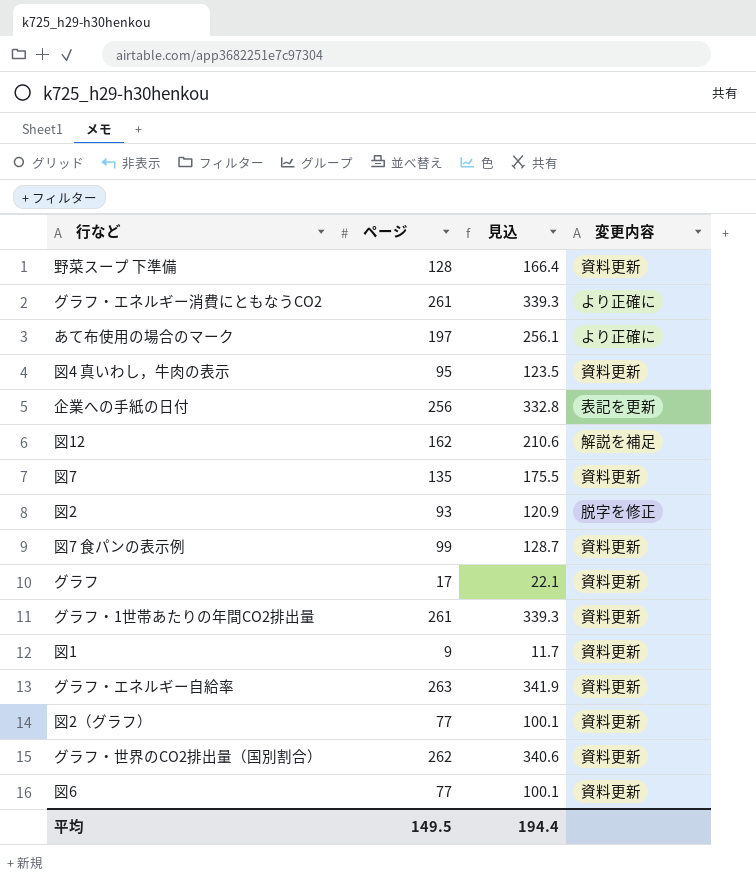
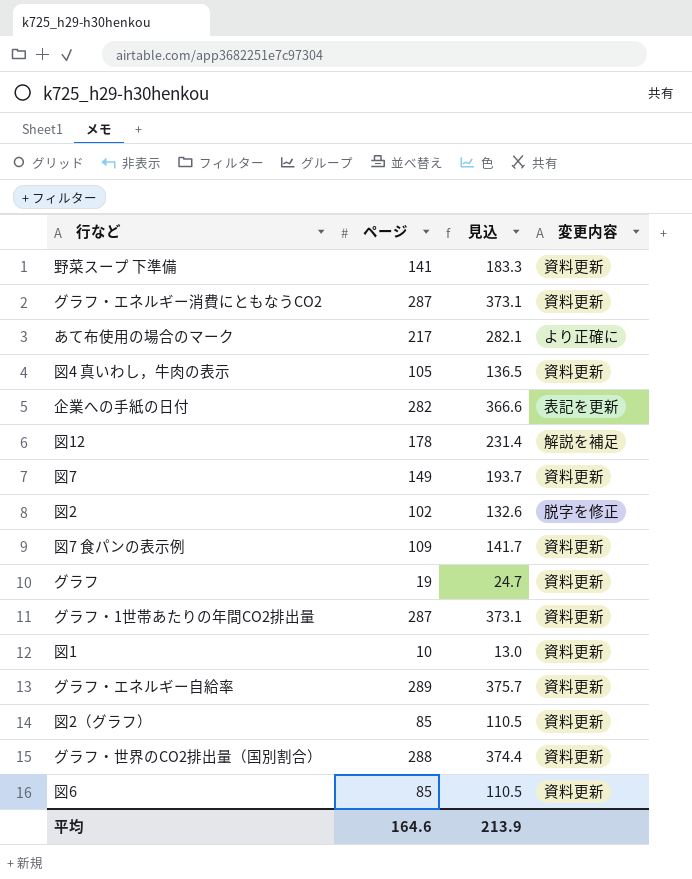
野菜スープ 下準備 | ページ: 128 -> 141
野菜スープ 下準備 | 見込: 166.4 -> 183.3
グラフ・エネルギー消費にともなうCO2 | ページ: 261 -> 287
グラフ・エネルギー消費にともなうCO2 | 見込: 339.3 -> 373.1
グラフ・エネルギー消費にともなうCO2 | 変更内容: より正確に -> 資料更新
あて布使用の場合のマーク | ページ: 197 -> 217
あて布使用の場合のマーク | 見込: 256.1 -> 282.1
図4 真いわし，牛肉の表示 | ページ: 95 -> 105
図4 真いわし，牛肉の表示 | 見込: 123.5 -> 136.5
企業への手紙の日付 | ページ: 256 -> 282
企業への手紙の日付 | 見込: 332.8 -> 366.6
図12 | ページ: 162 -> 178
図12 | 見込: 210.6 -> 231.4
図7 | ページ: 135 -> 149
図7 | 見込: 175.5 -> 193.7
図2 | ページ: 93 -> 102
図2 | 見込: 120.9 -> 132.6
図7 食パンの表示例 | ページ: 99 -> 109
図7 食パンの表示例 | 見込: 128.7 -> 141.7
グラフ | ページ: 17 -> 19
グラフ | 見込: 22.1 -> 24.7
グラフ・1世帯あたりの年間CO2排出量 | ページ: 261 -> 287
グラフ・1世帯あたりの年間CO2排出量 | 見込: 339.3 -> 373.1
図1 | ページ: 9 -> 10
図1 | 見込: 11.7 -> 13.0
グラフ・エネルギー自給率 | ページ: 263 -> 289
グラフ・エネルギー自給率 | 見込: 341.9 -> 375.7
図2（グラフ） | ページ: 77 -> 85
図2（グラフ） | 見込: 100.1 -> 110.5
グラフ・世界のCO2排出量（国別割合） | ページ: 262 -> 288
グラフ・世界のCO2排出量（国別割合） | 見込: 340.6 -> 374.4
図6 | ページ: 77 -> 85
図6 | 見込: 100.1 -> 110.5
平均 | ページ: 149.5 -> 164.6
平均 | 見込: 194.4 -> 213.9

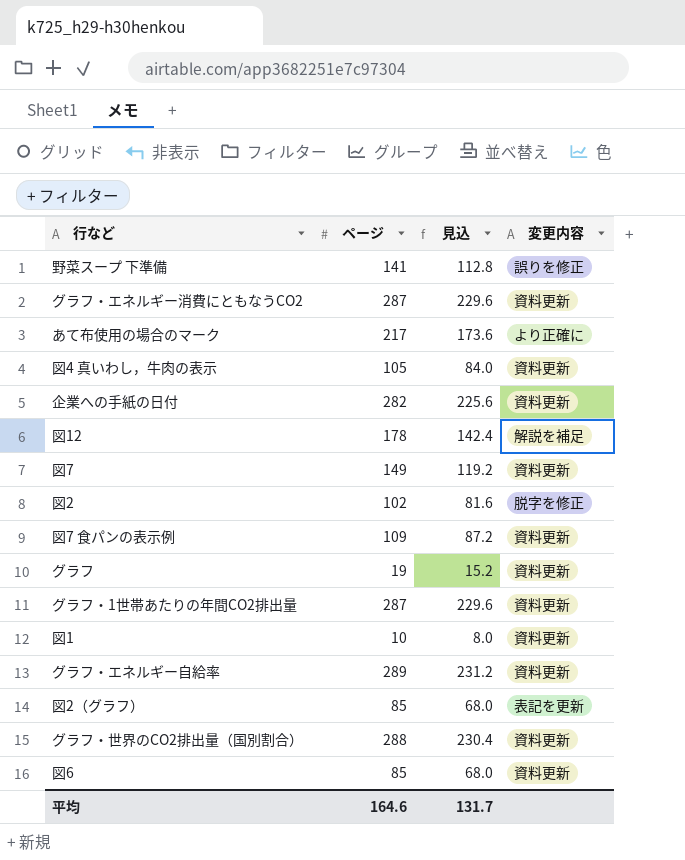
column 見込 | formula: [ページ] * 1.3 -> [ページ] * 0.8
野菜スープ 下準備 | 変更内容: 資料更新 -> 誤りを修正
企業への手紙の日付 | 変更内容: 表記を更新 -> 資料更新
図2（グラフ） | 変更内容: 資料更新 -> 表記を更新
平均 | 見込: 213.9 -> 131.7

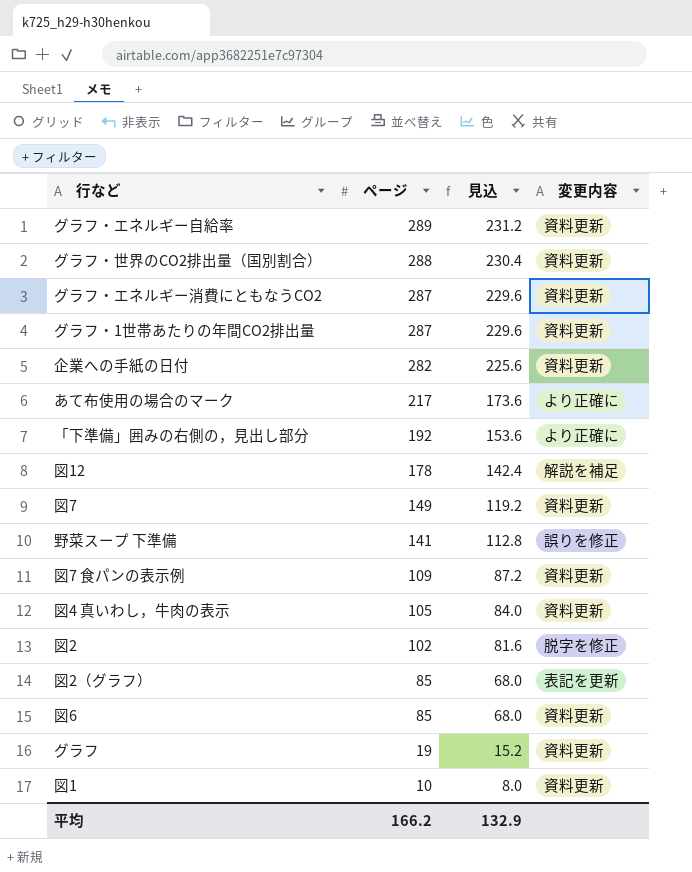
row order: none -> ページ descending
row 「下準備」囲みの右側の，見出し部分: none -> 192 | 153.6 | より正確に
平均 | ページ: 164.6 -> 166.2
平均 | 見込: 131.7 -> 132.9

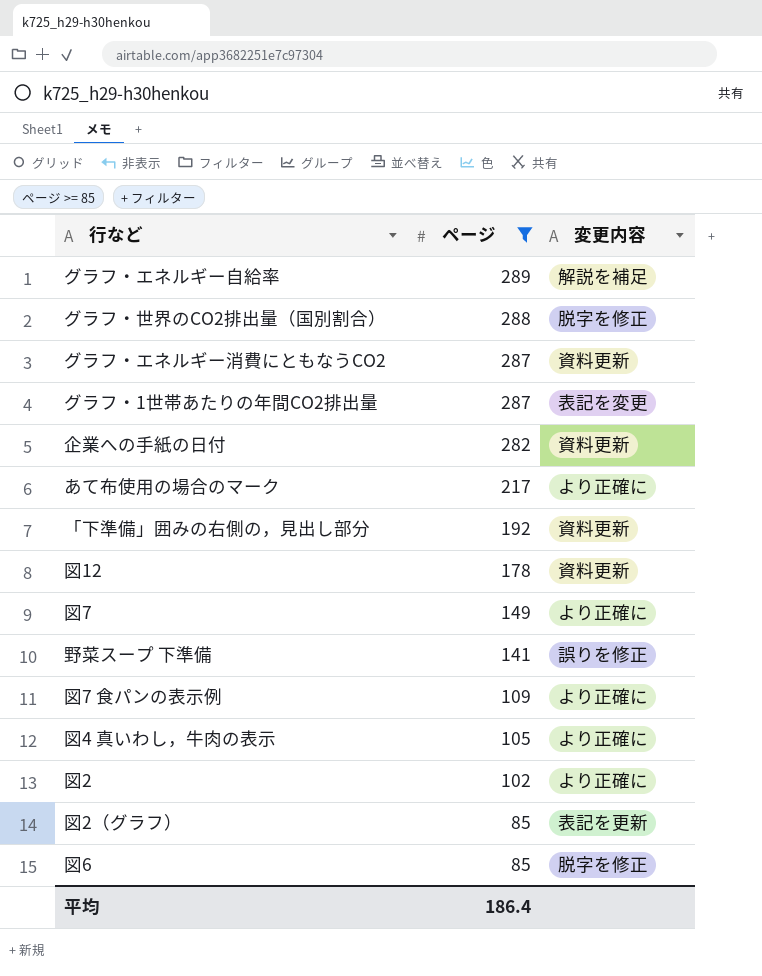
filter: none -> ページ >= 85
column 見込 | formula: [ページ] * 0.8 -> none
グラフ・エネルギー自給率 | 変更内容: 資料更新 -> 解説を補足
グラフ・世界のCO2排出量（国別割合） | 変更内容: 資料更新 -> 脱字を修正
グラフ・1世帯あたりの年間CO2排出量 | 変更内容: 資料更新 -> 表記を変更
「下準備」囲みの右側の，見出し部分 | 変更内容: より正確に -> 資料更新
図12 | 変更内容: 解説を補足 -> 資料更新
図7 | 変更内容: 資料更新 -> より正確に
図7 食パンの表示例 | 変更内容: 資料更新 -> より正確に
図4 真いわし，牛肉の表示 | 変更内容: 資料更新 -> より正確に
図2 | 変更内容: 脱字を修正 -> より正確に
図6 | 変更内容: 資料更新 -> 脱字を修正
平均 | ページ: 166.2 -> 186.4

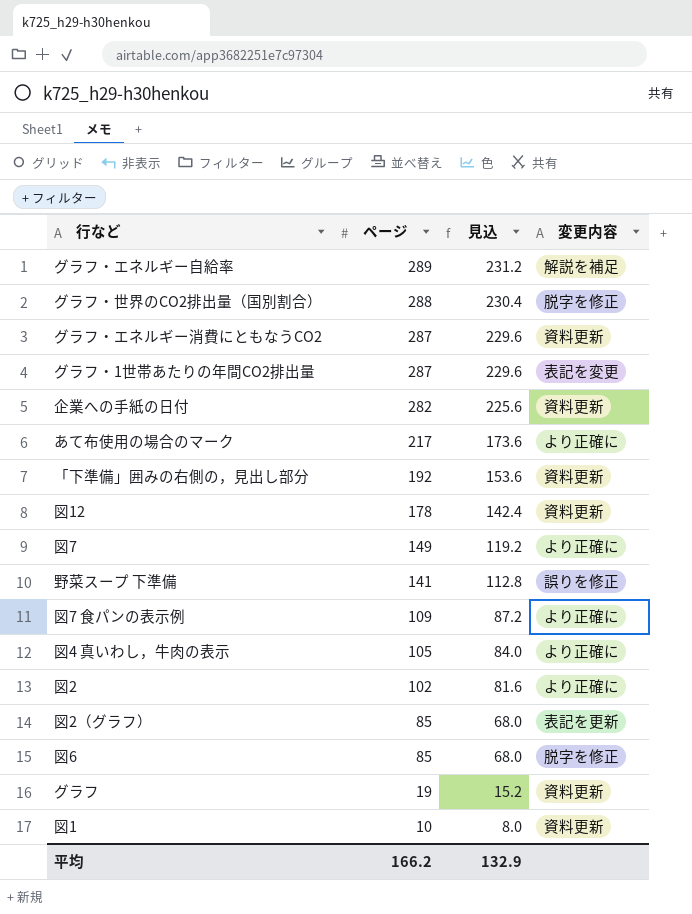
filter: ページ >= 85 -> none
column 見込 | formula: none -> [ページ] * 0.8
平均 | ページ: 186.4 -> 166.2

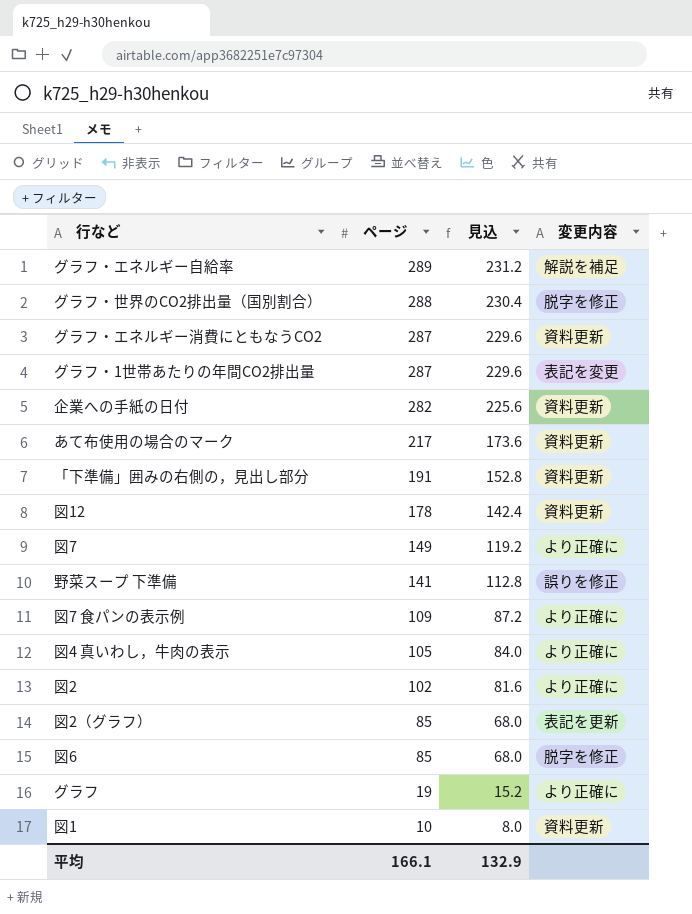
あて布使用の場合のマーク | 変更内容: より正確に -> 資料更新
「下準備」囲みの右側の，見出し部分 | ページ: 192 -> 191
「下準備」囲みの右側の，見出し部分 | 見込: 153.6 -> 152.8
グラフ | 変更内容: 資料更新 -> より正確に
平均 | ページ: 166.2 -> 166.1

